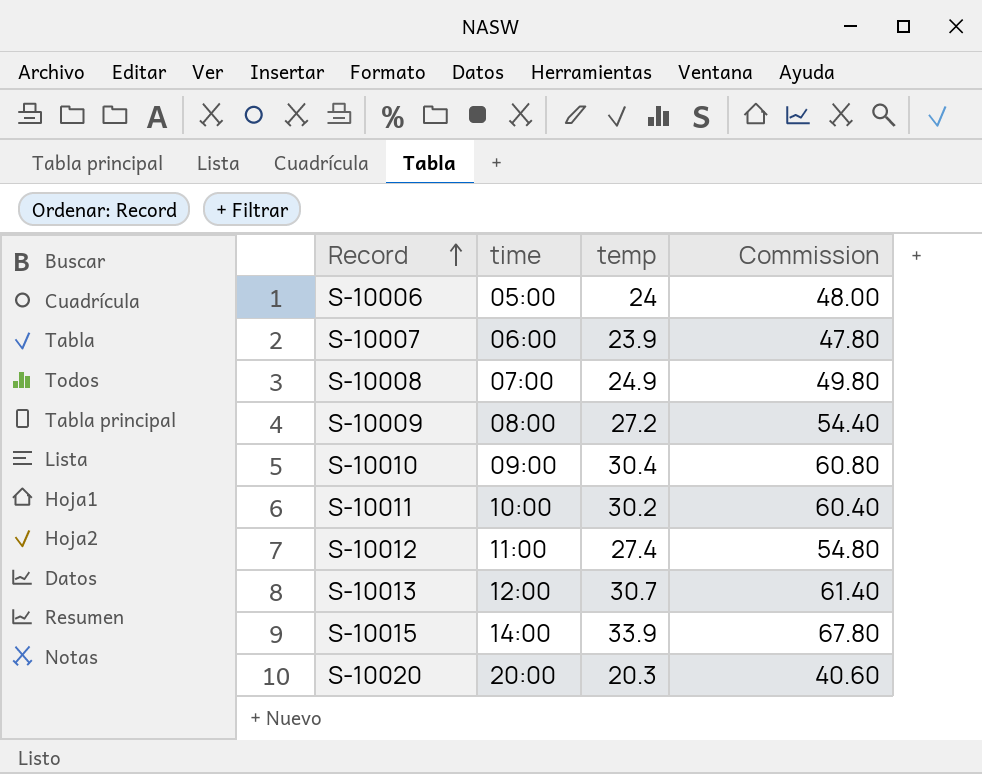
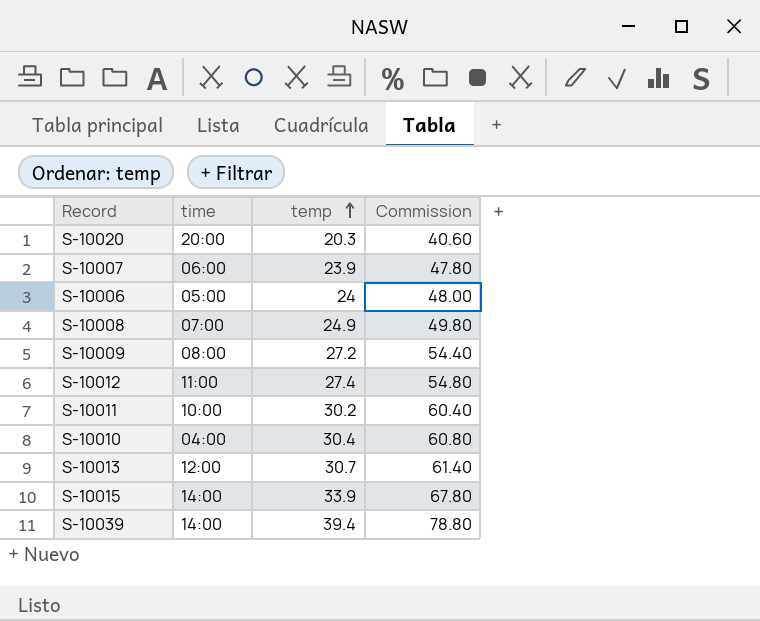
row order: Record ascending -> temp ascending
S-10010 | time: 09:00 -> 04:00
row S-10039: none -> 14:00 | 39.4 | 78.80

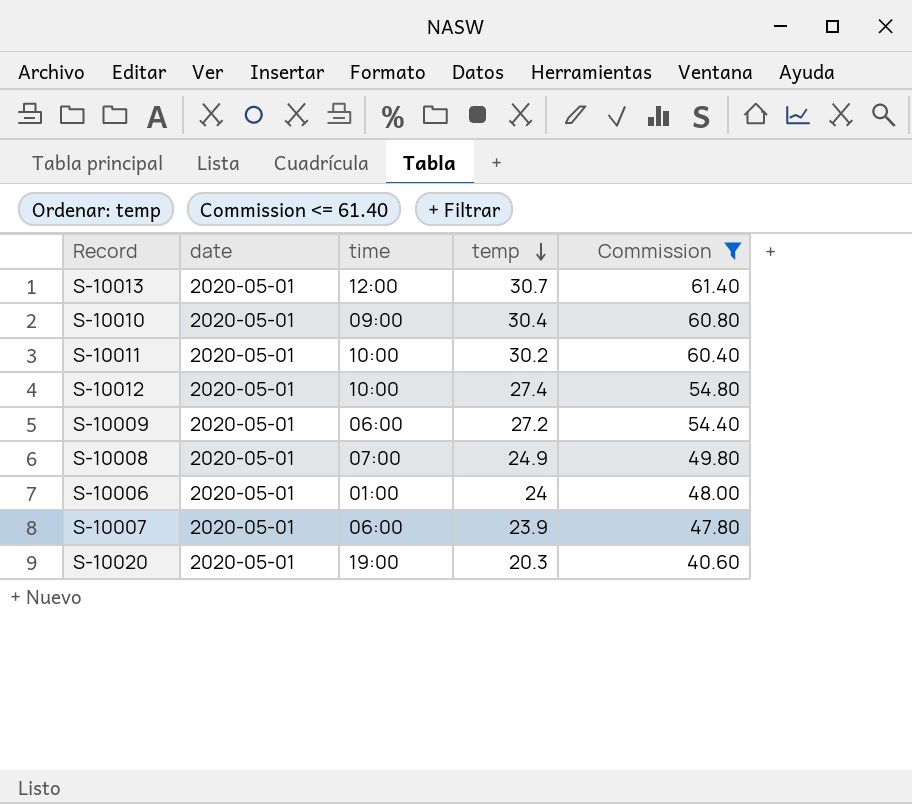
filter: none -> Commission <= 61.40
row order: temp ascending -> temp descending
column date | position: none -> 2
S-10010 | time: 04:00 -> 09:00
S-10012 | time: 11:00 -> 10:00
S-10009 | time: 08:00 -> 06:00
S-10006 | time: 05:00 -> 01:00
S-10020 | time: 20:00 -> 19:00

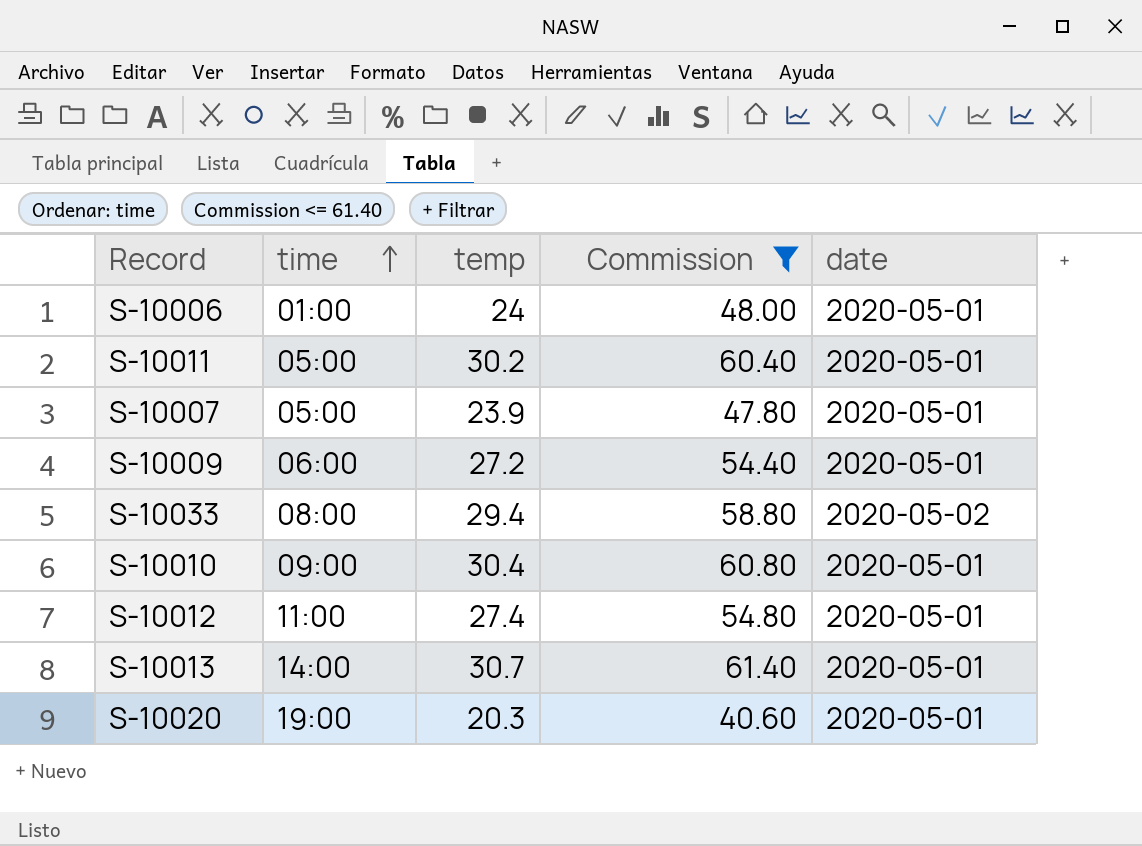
row order: temp descending -> time ascending
column date | position: 2 -> 5
row S-10008: 2020-05-01 | 07:00 | 24.9 | 49.80 -> none
S-10011 | time: 10:00 -> 05:00
S-10007 | time: 06:00 -> 05:00
row S-10033: none -> 08:00 | 29.4 | 58.80 | 2020-05-02
S-10012 | time: 10:00 -> 11:00
S-10013 | time: 12:00 -> 14:00

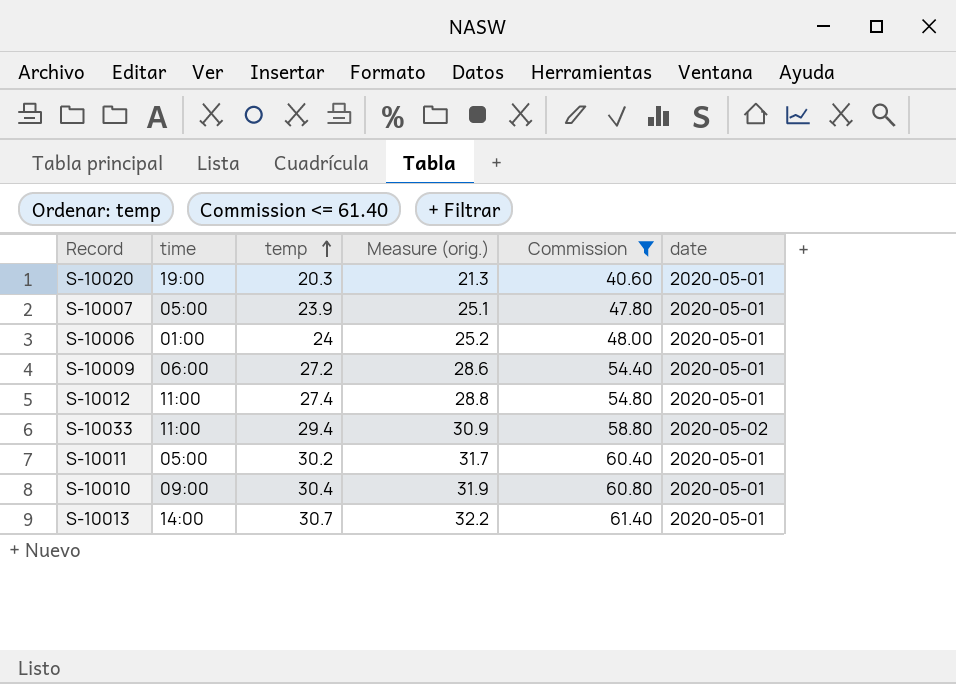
row order: time ascending -> temp ascending
column Measure (orig.) | formula: none -> [temp] * 1.05
S-10033 | time: 08:00 -> 11:00

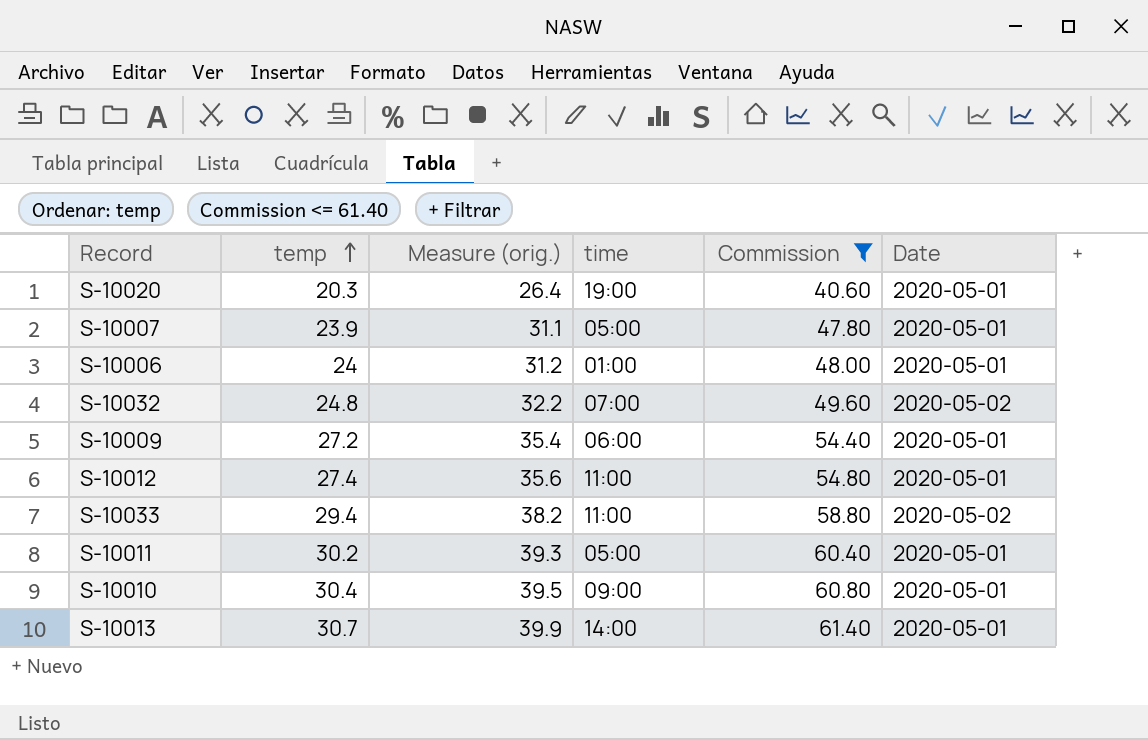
column Measure (orig.) | formula: [temp] * 1.05 -> [temp] * 1.3
column time | position: 2 -> 4
column name: date -> Date
row S-10032: none -> 24.8 | 32.2 | 07:00 | 49.60 | 2020-05-02

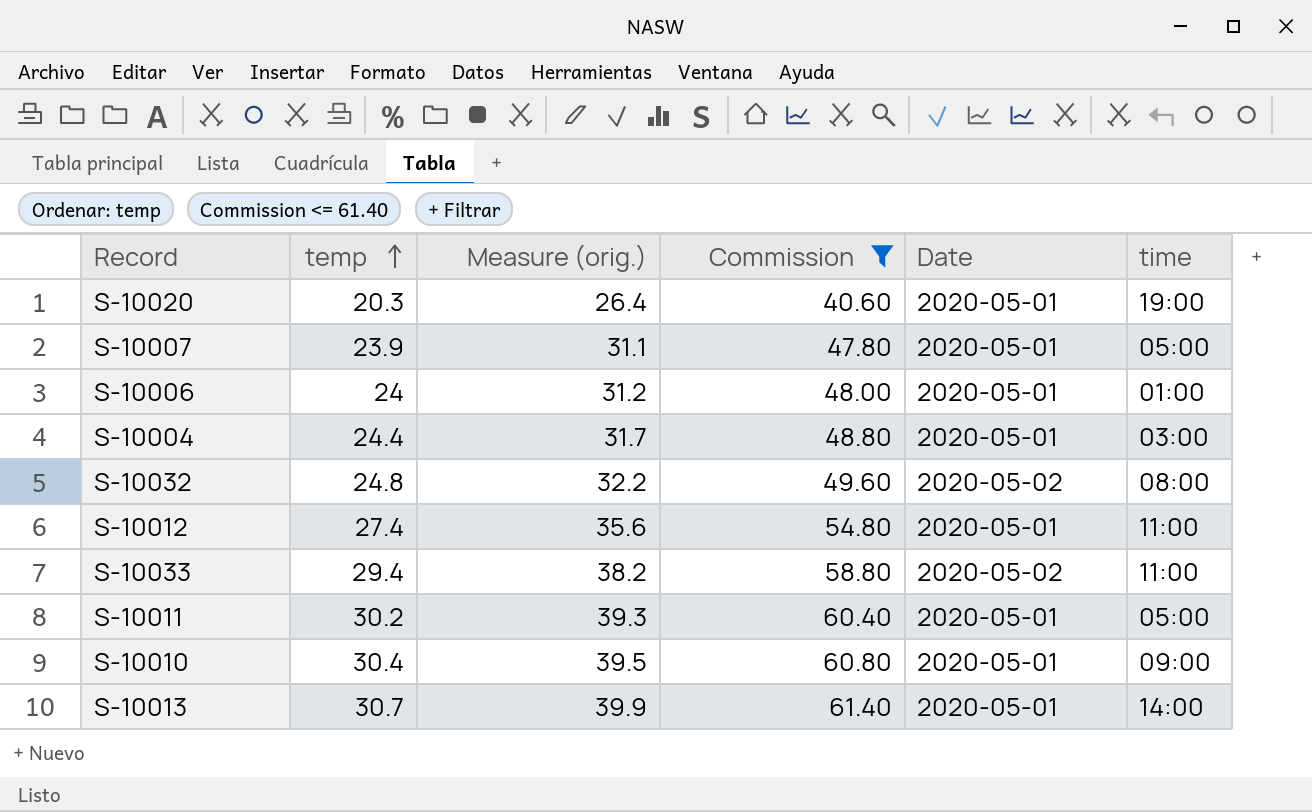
column time | position: 4 -> 6
row S-10009: 27.2 | 35.4 | 06:00 | 54.40 | 2020-05-01 -> none
row S-10004: none -> 24.4 | 31.7 | 48.80 | 2020-05-01 | 03:00
S-10032 | time: 07:00 -> 08:00

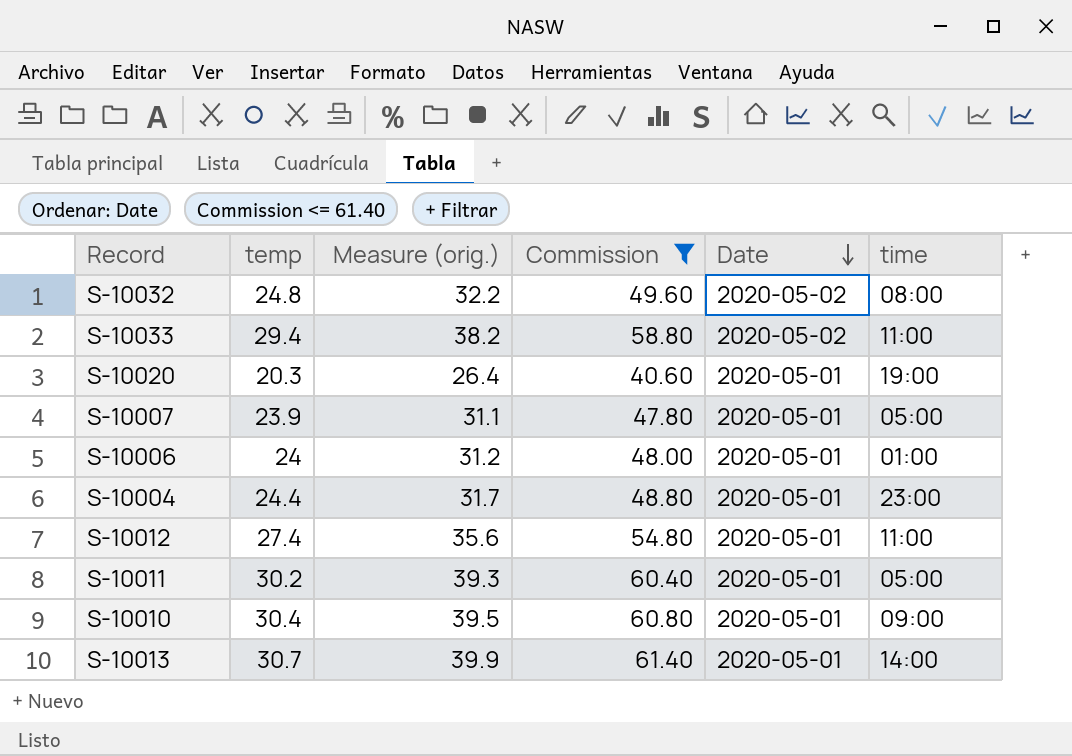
row order: temp ascending -> Date descending
S-10004 | time: 03:00 -> 23:00

